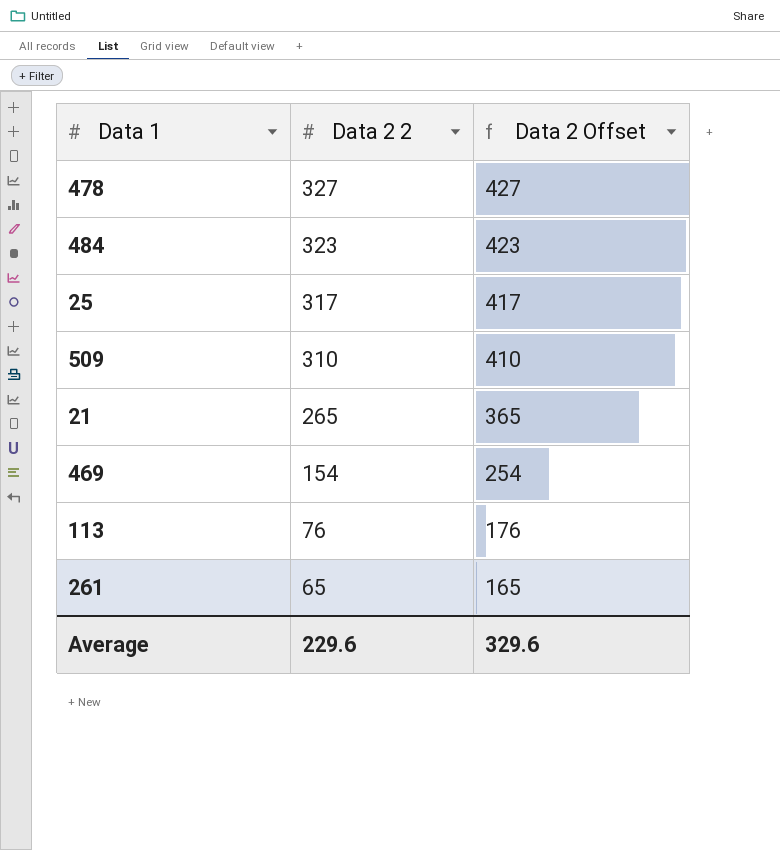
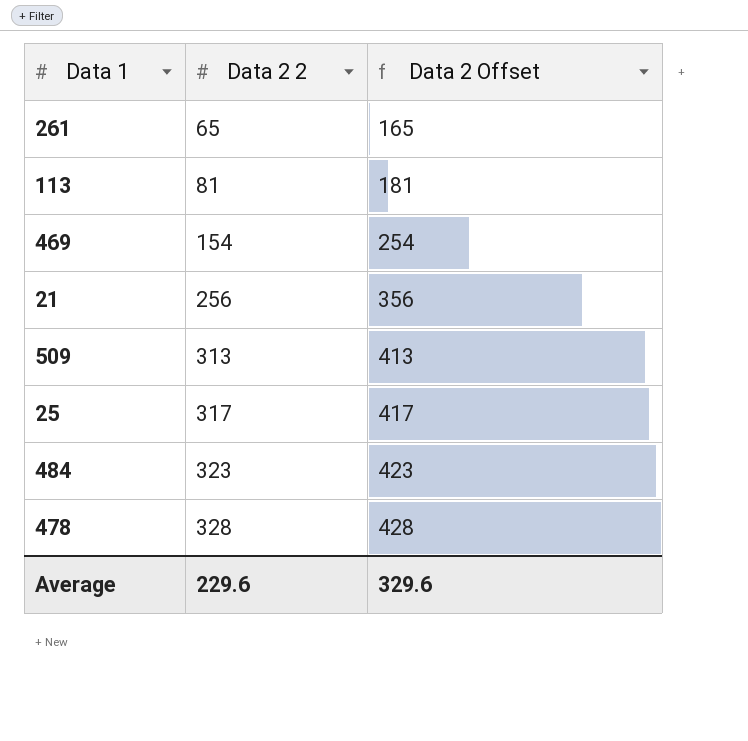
row order: Data 2 2 descending -> Data 2 2 ascending
113 | Data 2 2: 76 -> 81
113 | Data 2 Offset: 176 -> 181
21 | Data 2 2: 265 -> 256
21 | Data 2 Offset: 365 -> 356
509 | Data 2 2: 310 -> 313
509 | Data 2 Offset: 410 -> 413
478 | Data 2 2: 327 -> 328
478 | Data 2 Offset: 427 -> 428

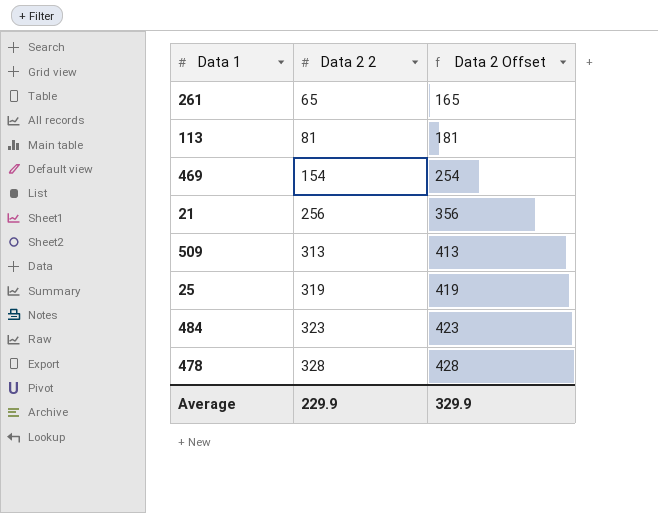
25 | Data 2 2: 317 -> 319
25 | Data 2 Offset: 417 -> 419
Average | Data 2 2: 229.6 -> 229.9
Average | Data 2 Offset: 329.6 -> 329.9

